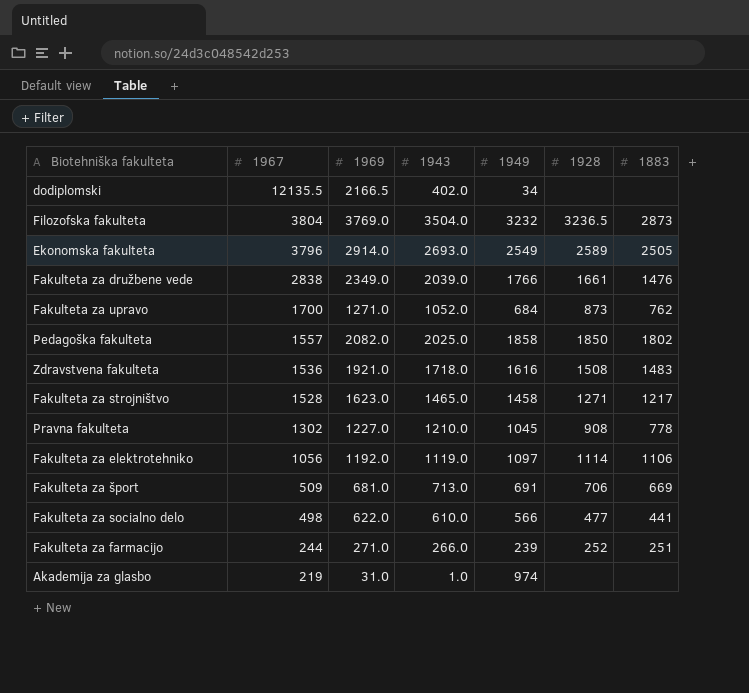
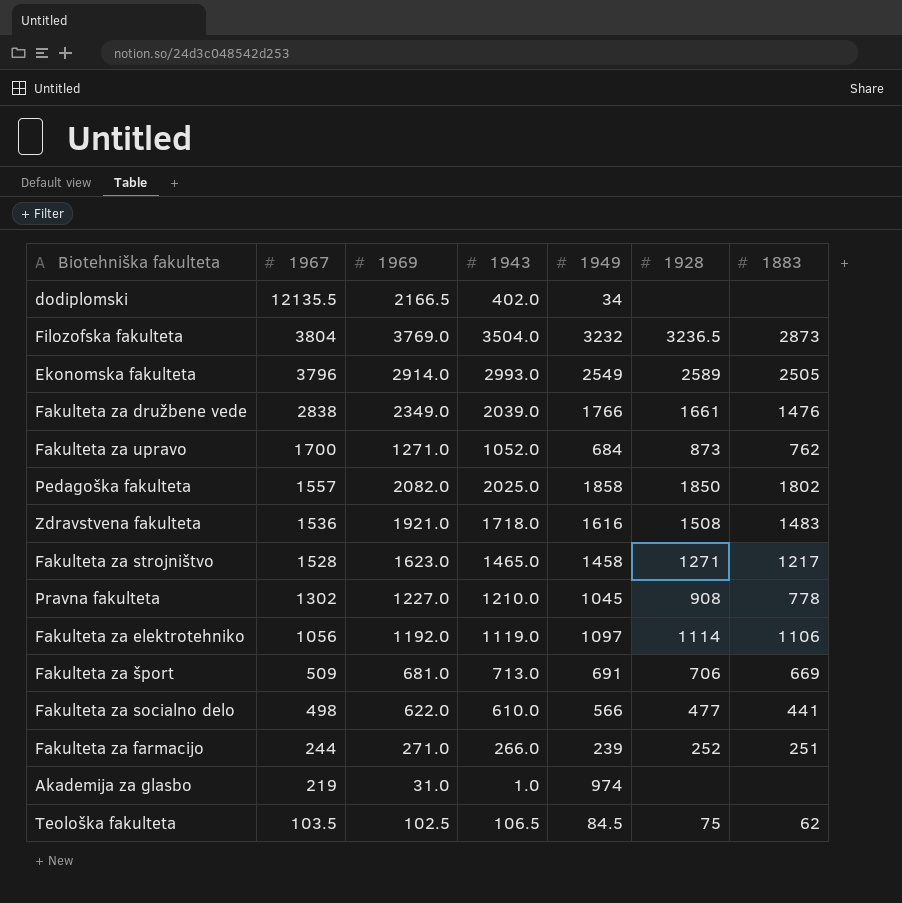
Ekonomska fakulteta | 1943: 2693.0 -> 2993.0
row Teološka fakulteta: none -> 103.5 | 102.5 | 106.5 | 84.5 | 75 | 62

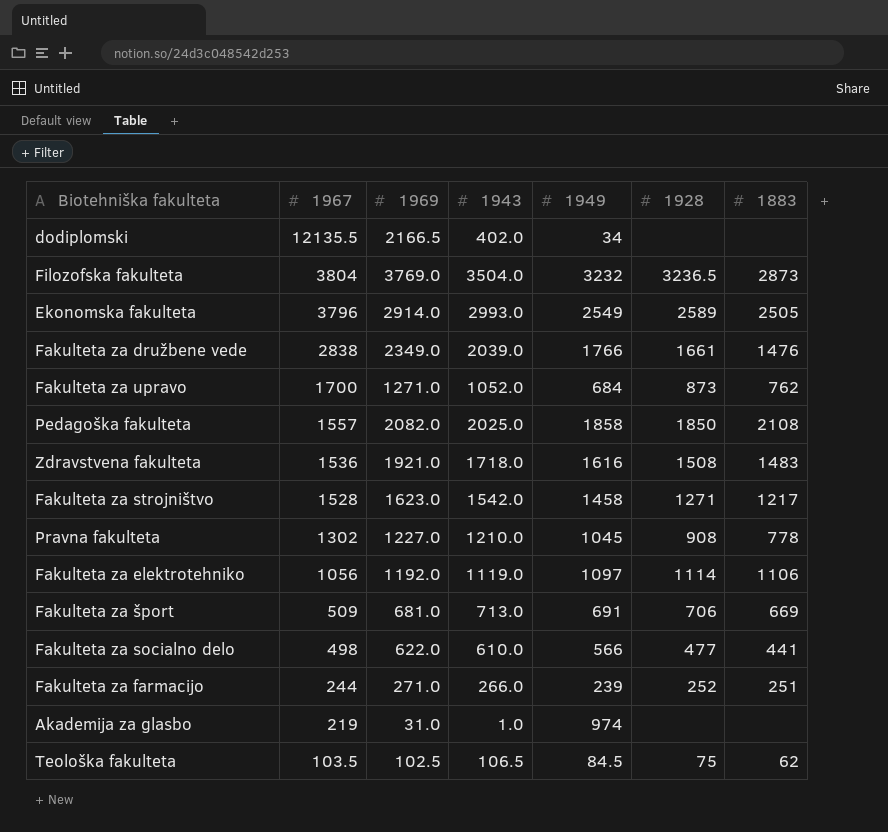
Pedagoška fakulteta | 1883: 1802 -> 2108
Fakulteta za strojništvo | 1943: 1465.0 -> 1542.0

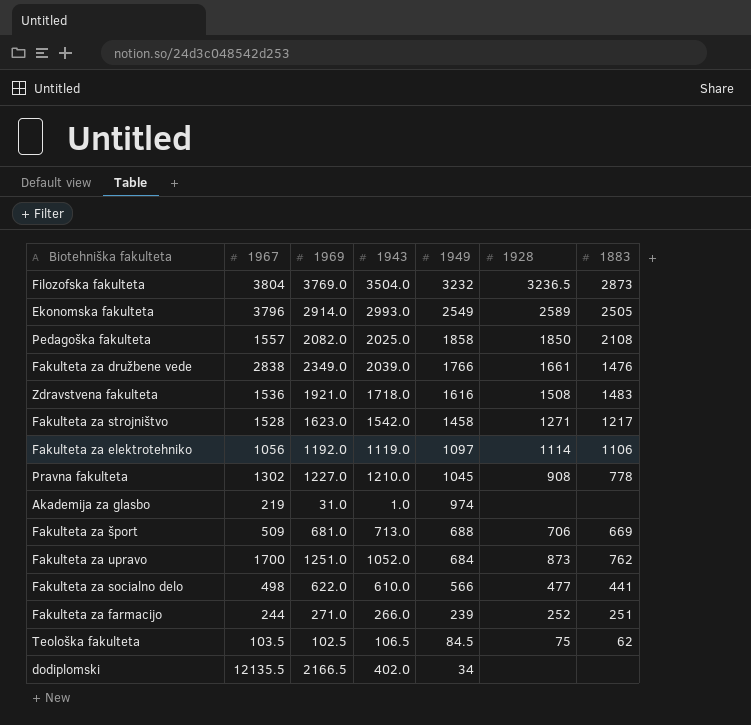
row order: 1967 descending -> 1949 descending
Fakulteta za šport | 1949: 691 -> 688
Fakulteta za upravo | 1969: 1271.0 -> 1251.0

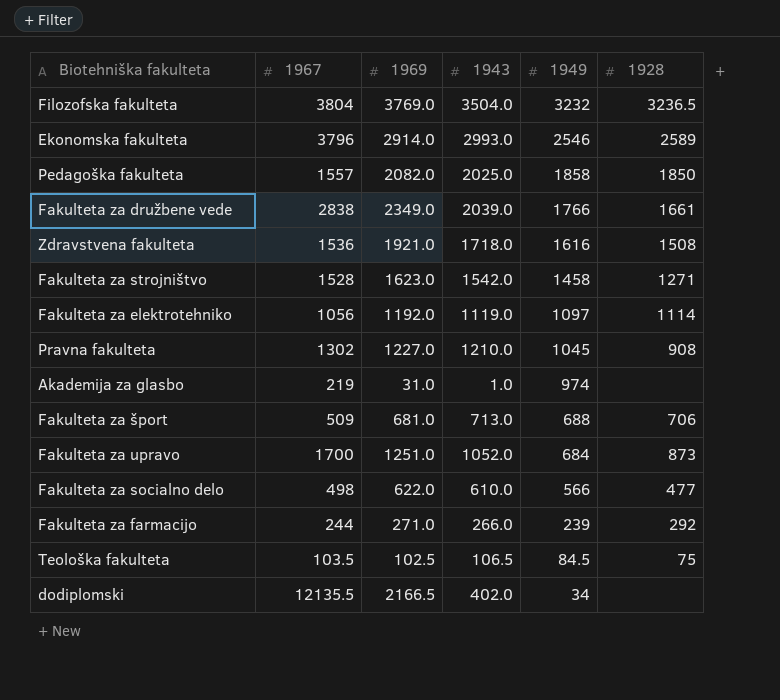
column 1883 | position: 7 -> none
Ekonomska fakulteta | 1949: 2549 -> 2546
Fakulteta za farmacijo | 1928: 252 -> 292

